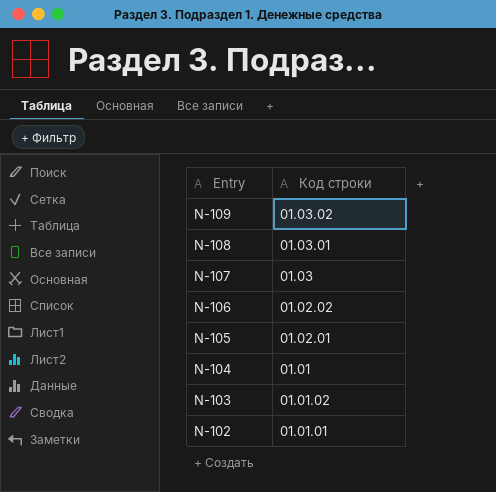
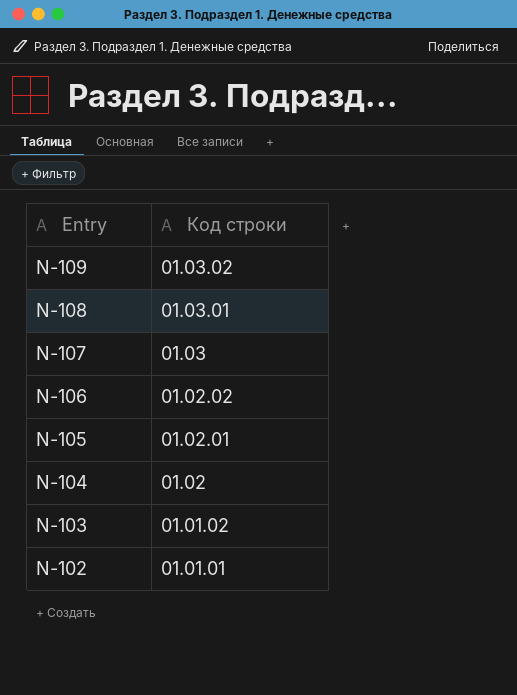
N-104 | Код строки: 01.01 -> 01.02

